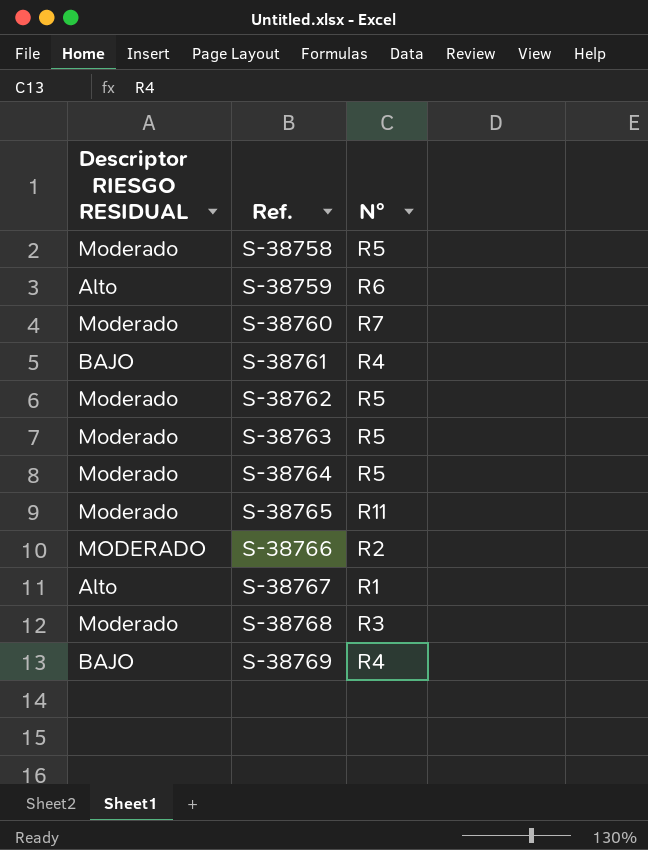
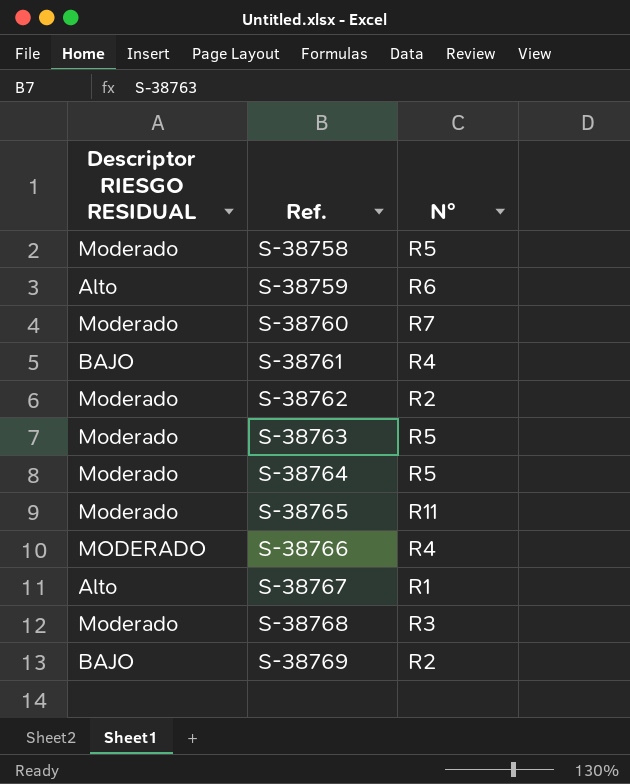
S-38762 | N°: R5 -> R2
S-38766 | N°: R2 -> R4
S-38769 | N°: R4 -> R2

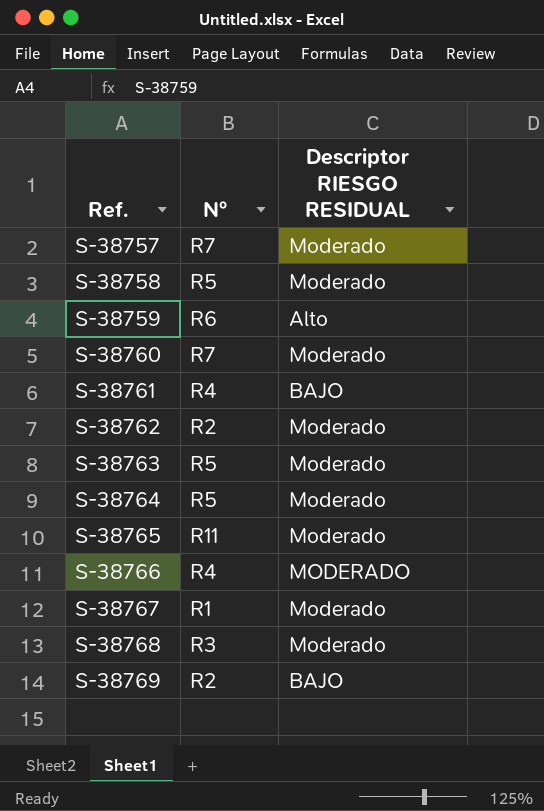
column Descriptor RIESGO RESIDUAL | position: 1 -> 3
row S-38757: none -> R7 | Moderado
S-38767 | Descriptor RIESGO RESIDUAL: Alto -> Moderado

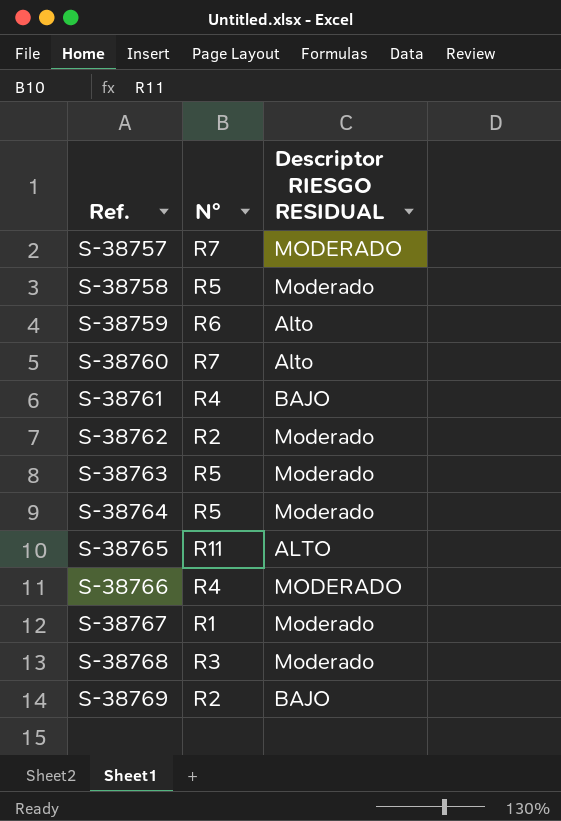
S-38757 | Descriptor RIESGO RESIDUAL: Moderado -> MODERADO
S-38760 | Descriptor RIESGO RESIDUAL: Moderado -> Alto
S-38765 | Descriptor RIESGO RESIDUAL: Moderado -> ALTO

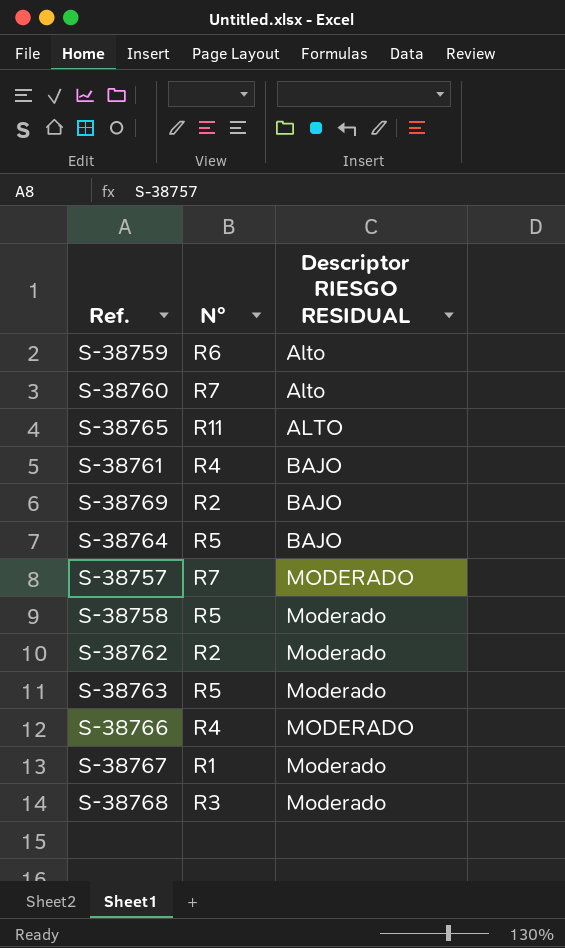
row order: Ref. ascending -> Descriptor RIESGO RESIDUAL ascending
S-38764 | Descriptor RIESGO RESIDUAL: Moderado -> BAJO

